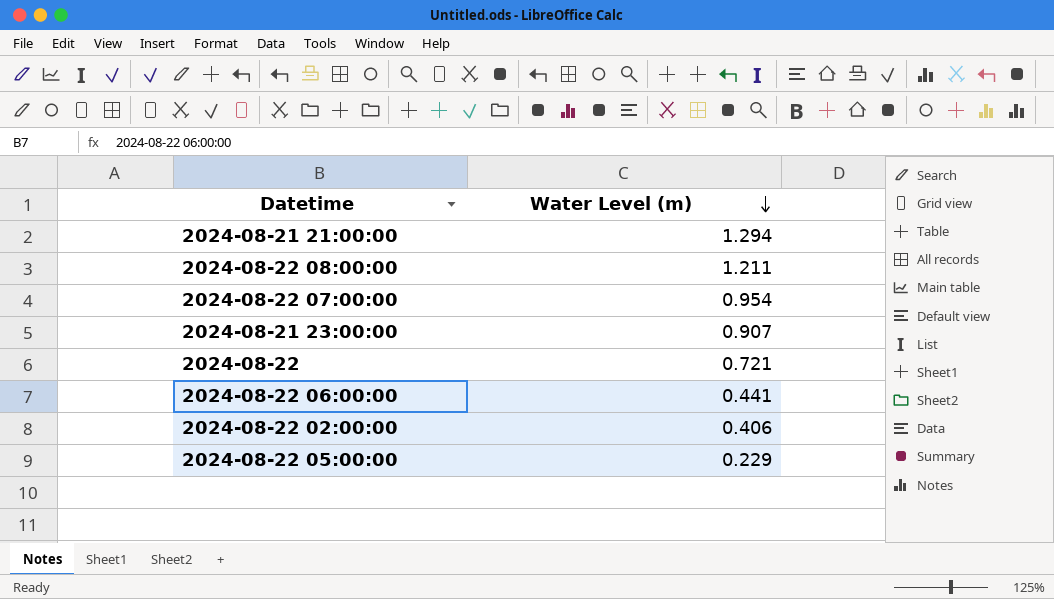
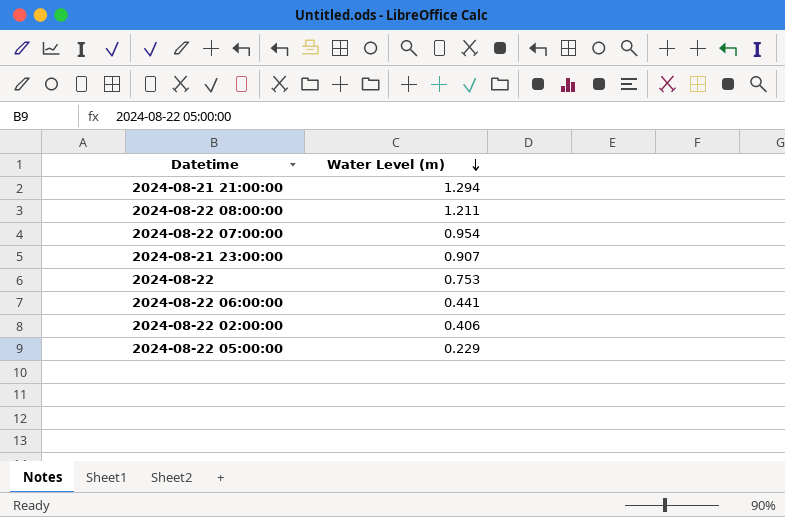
2024-08-22 | Water Level (m): 0.721 -> 0.753

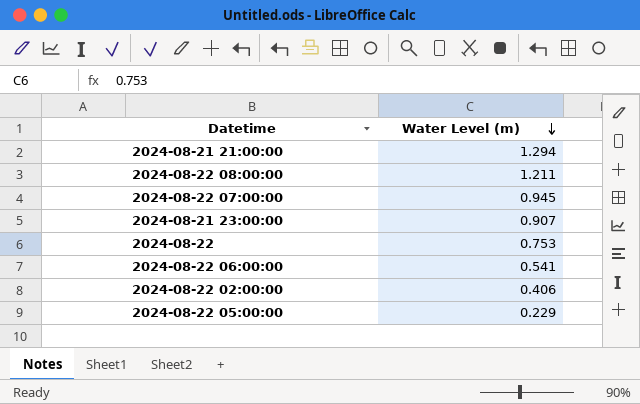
2024-08-22 07:00:00 | Water Level (m): 0.954 -> 0.945
2024-08-22 06:00:00 | Water Level (m): 0.441 -> 0.541

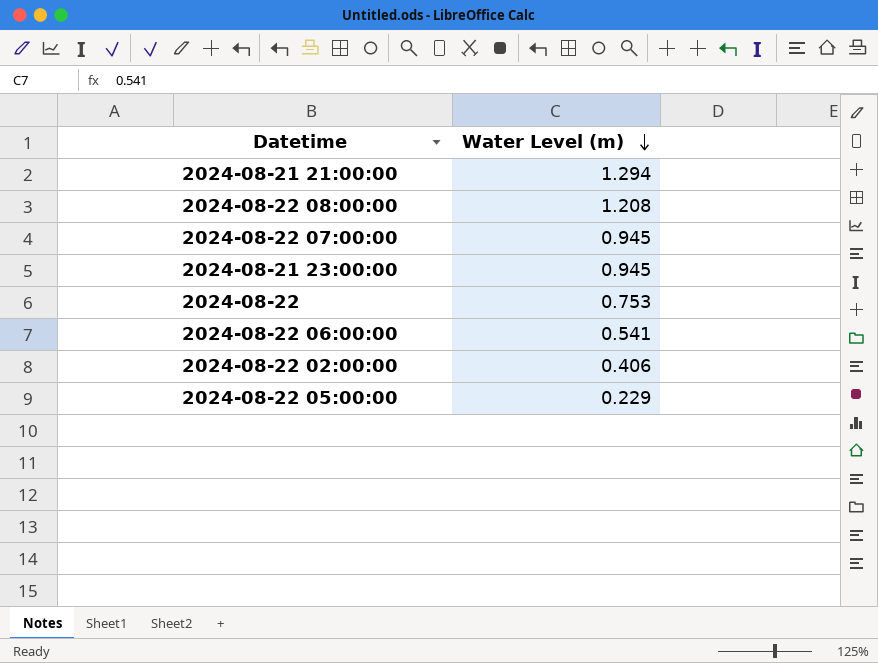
2024-08-22 08:00:00 | Water Level (m): 1.211 -> 1.208
2024-08-21 23:00:00 | Water Level (m): 0.907 -> 0.945

